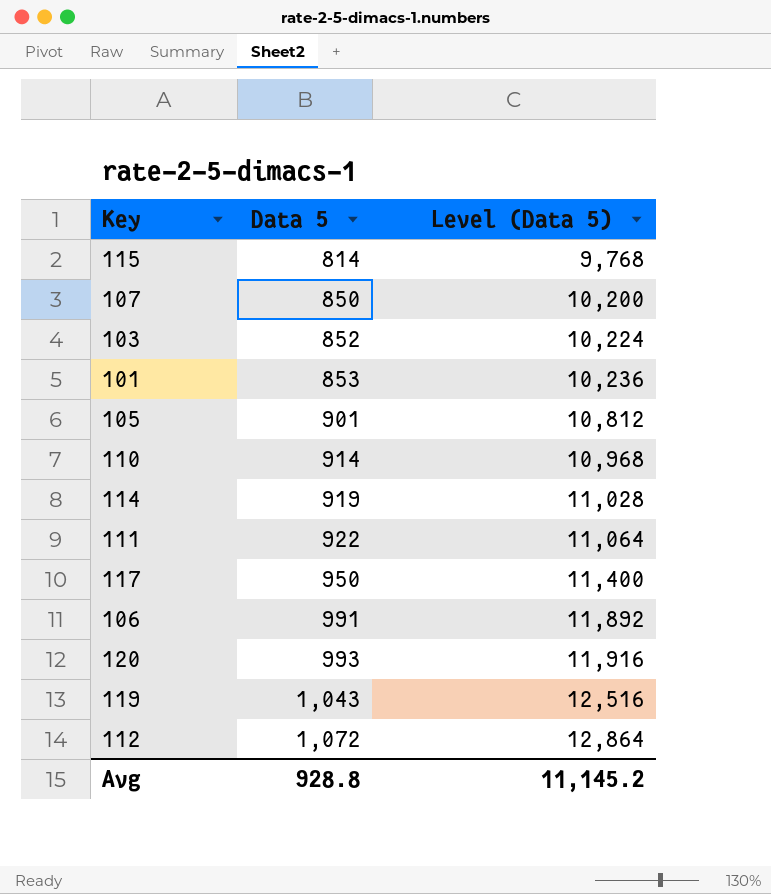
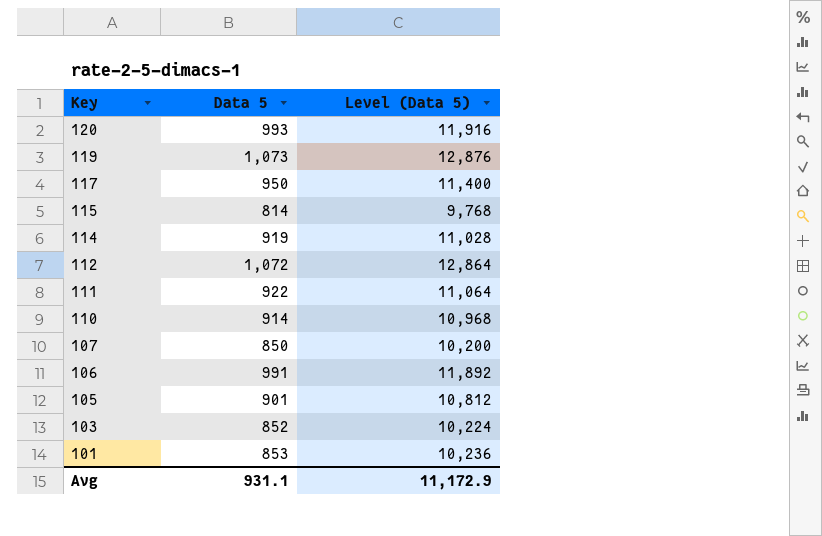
row order: Data 5 ascending -> Key descending
119 | Data 5: 1,043 -> 1,073
119 | Level (Data 5): 12,516 -> 12,876
Avg | Data 5: 928.8 -> 931.1
Avg | Level (Data 5): 11,145.2 -> 11,172.9

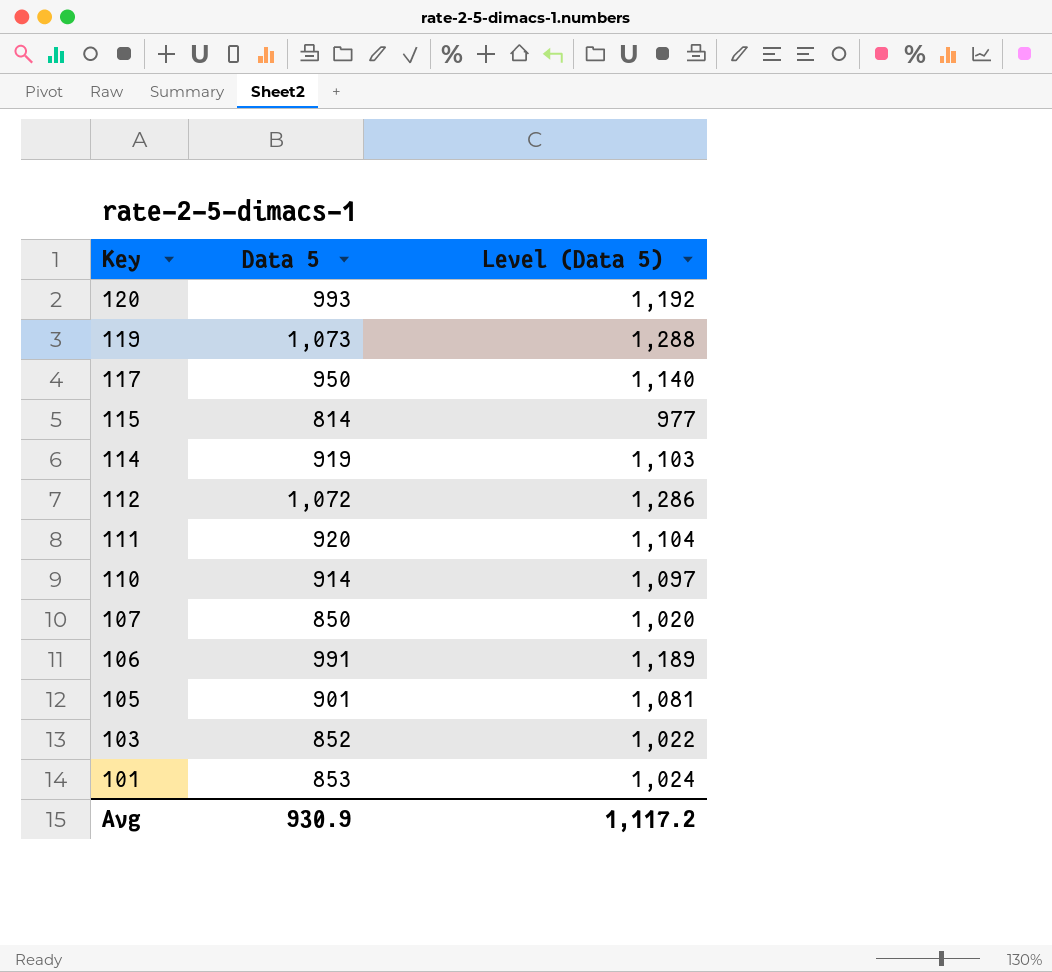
column Level (Data 5) | formula: [Data 5] * 12 -> [Data 5] * 1.2
111 | Data 5: 922 -> 920
Avg | Data 5: 931.1 -> 930.9
Avg | Level (Data 5): 11,172.9 -> 1,117.2

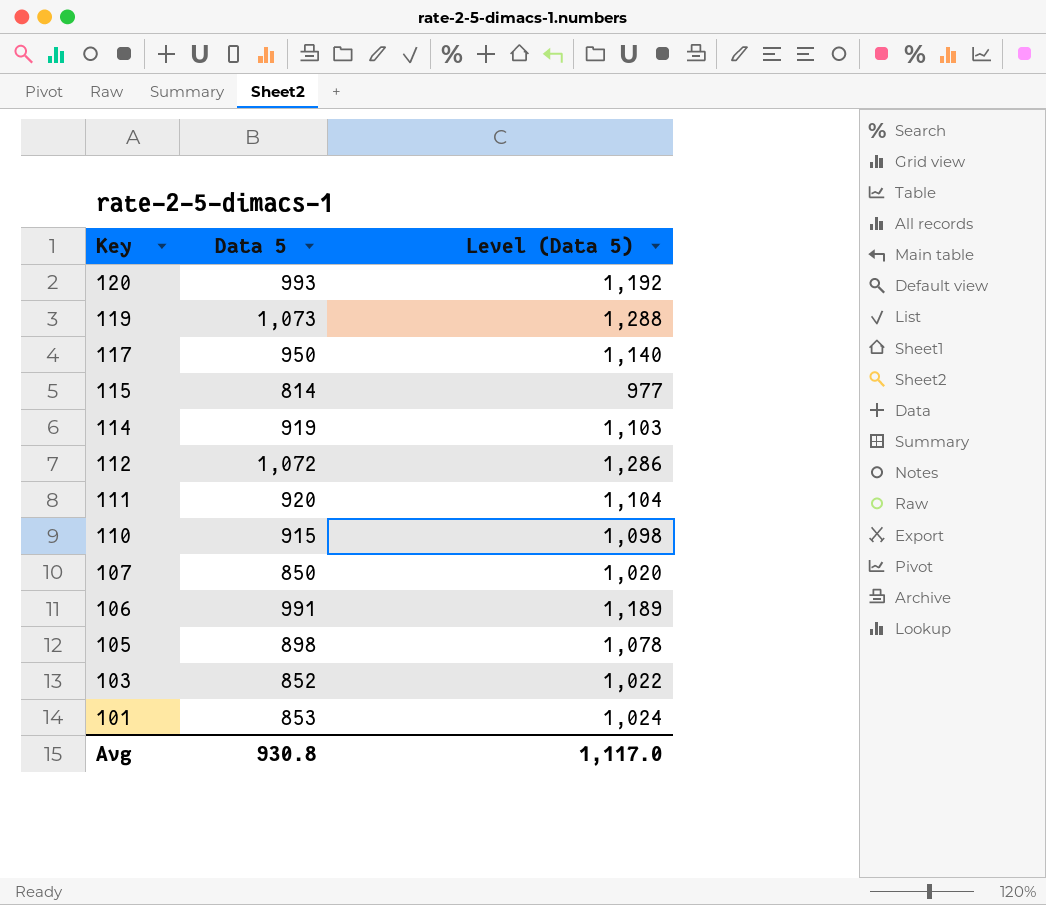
110 | Data 5: 914 -> 915
110 | Level (Data 5): 1,097 -> 1,098
105 | Data 5: 901 -> 898
105 | Level (Data 5): 1,081 -> 1,078
Avg | Data 5: 930.9 -> 930.8
Avg | Level (Data 5): 1,117.2 -> 1,117.0

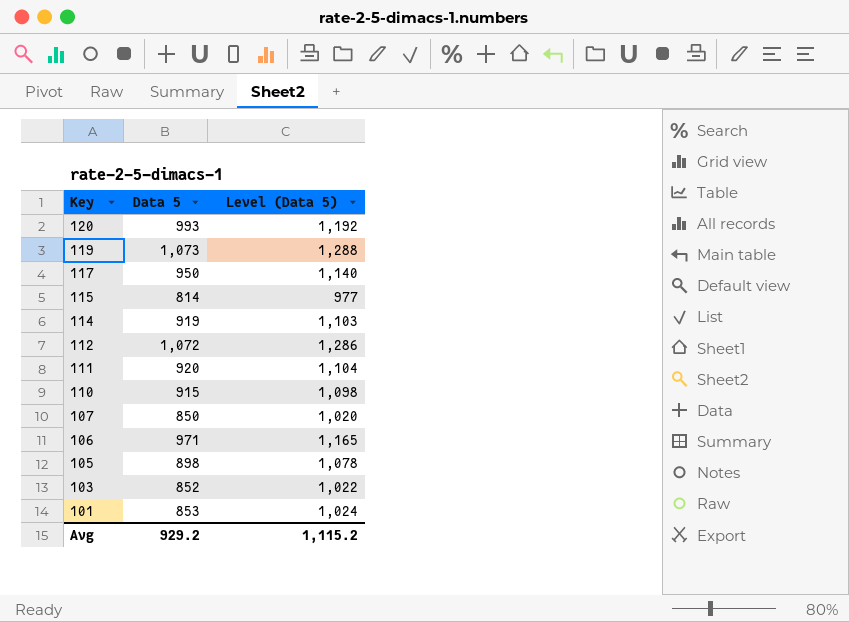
106 | Data 5: 991 -> 971
106 | Level (Data 5): 1,189 -> 1,165
Avg | Data 5: 930.8 -> 929.2
Avg | Level (Data 5): 1,117.0 -> 1,115.2

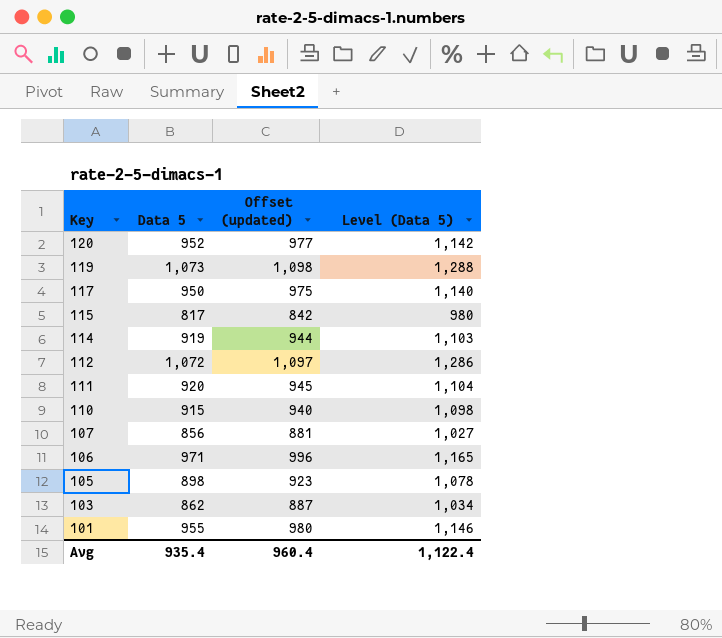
column Offset (updated) | formula: none -> [Data 5] + 25
120 | Data 5: 993 -> 952
120 | Level (Data 5): 1,192 -> 1,142
115 | Data 5: 814 -> 817
115 | Level (Data 5): 977 -> 980
107 | Data 5: 850 -> 856
107 | Level (Data 5): 1,020 -> 1,027
103 | Data 5: 852 -> 862
103 | Level (Data 5): 1,022 -> 1,034
101 | Data 5: 853 -> 955
101 | Level (Data 5): 1,024 -> 1,146
Avg | Data 5: 929.2 -> 935.4
Avg | Level (Data 5): 1,115.2 -> 1,122.4

